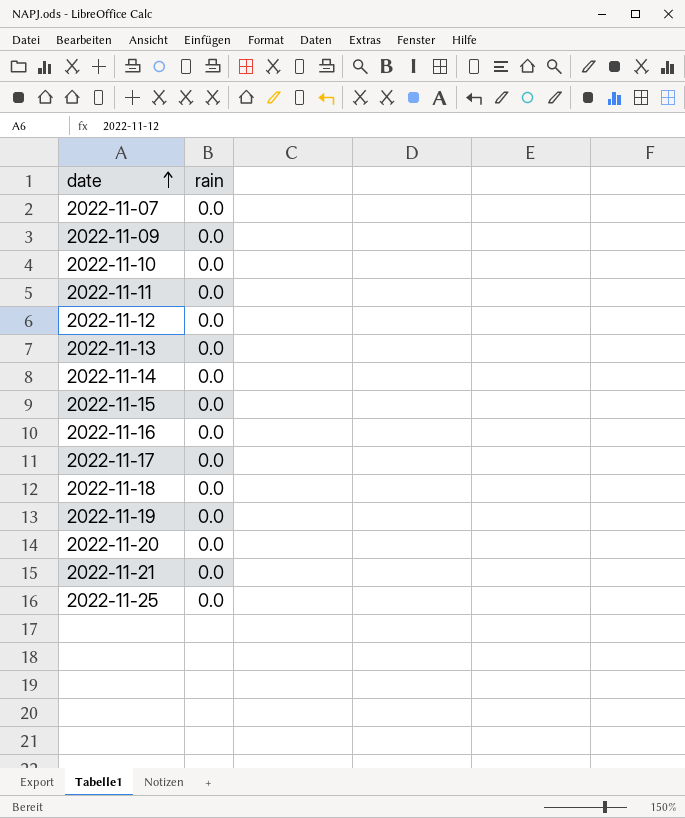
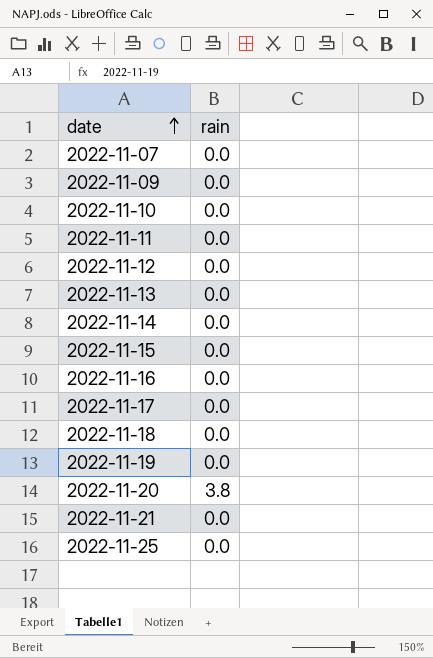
2022-11-20 | rain: 0.0 -> 3.8

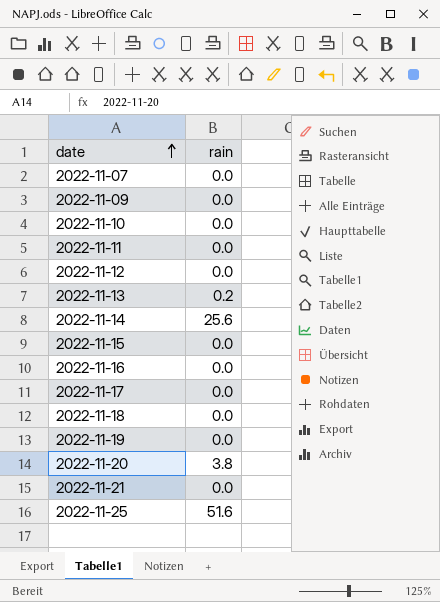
2022-11-13 | rain: 0.0 -> 0.2
2022-11-14 | rain: 0.0 -> 25.6
2022-11-25 | rain: 0.0 -> 51.6

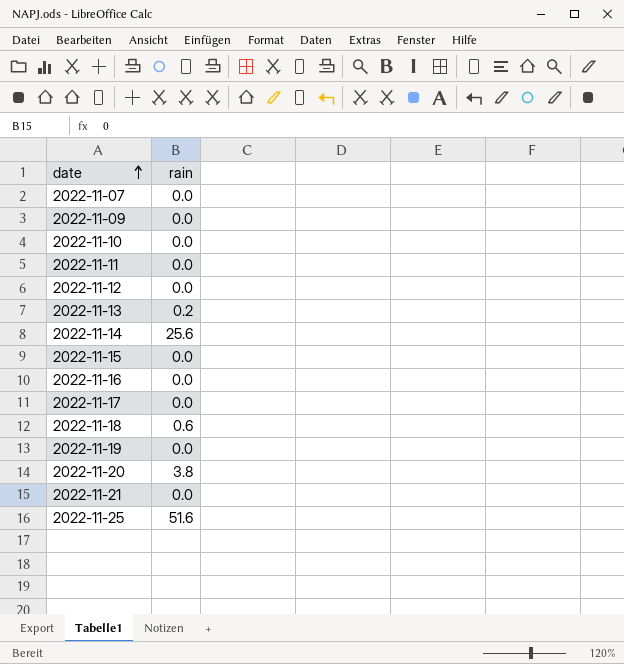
2022-11-18 | rain: 0.0 -> 0.6

